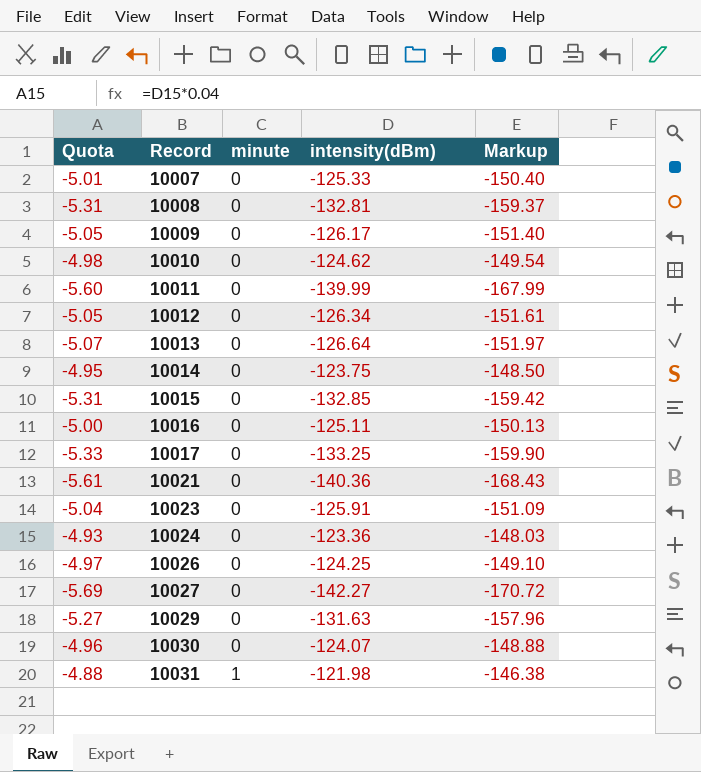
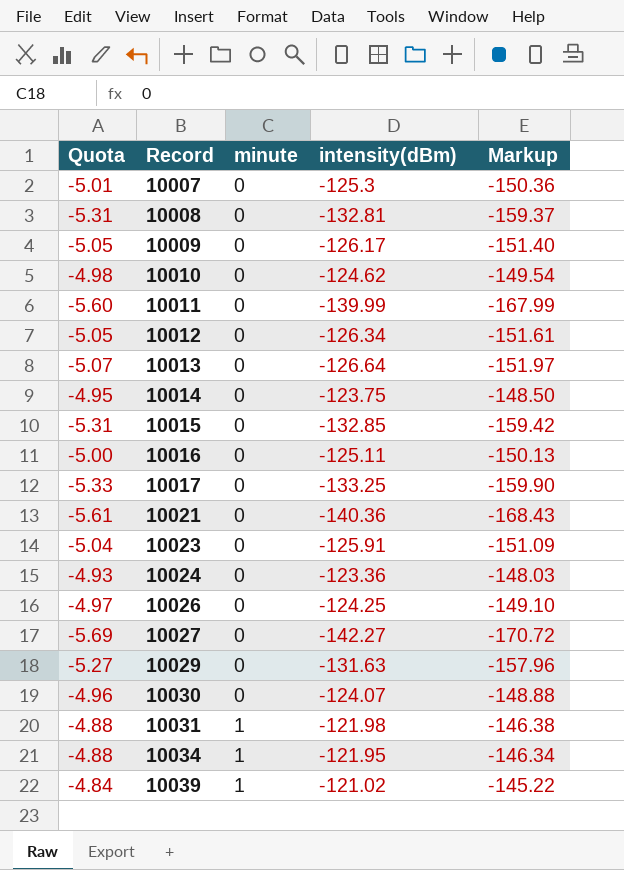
10007 | intensity(dBm): -125.33 -> -125.3
10007 | Markup: -150.40 -> -150.36
row 10034: none -> -4.88 | 1 | -121.95 | -146.34
row 10039: none -> -4.84 | 1 | -121.02 | -145.22

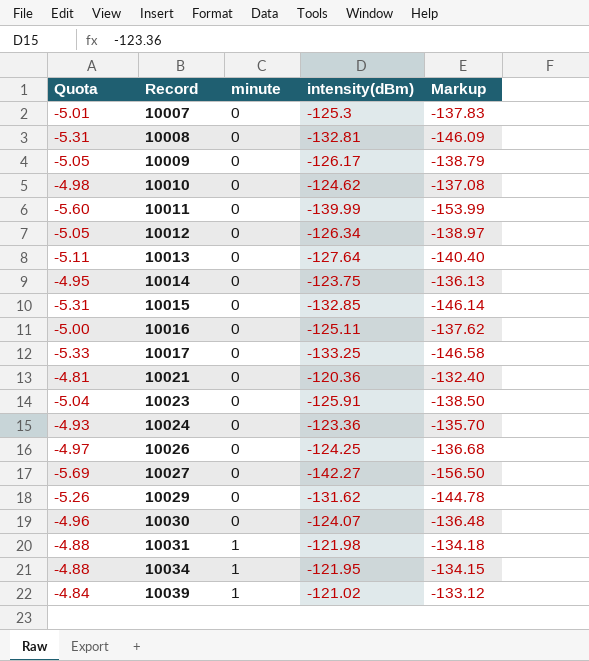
column Markup | formula: [intensity(dBm)] * 1.2 -> [intensity(dBm)] * 1.1
10013 | Quota: -5.07 -> -5.11
10013 | intensity(dBm): -126.64 -> -127.64
10021 | Quota: -5.61 -> -4.81
10021 | intensity(dBm): -140.36 -> -120.36
10029 | Quota: -5.27 -> -5.26
10029 | intensity(dBm): -131.63 -> -131.62

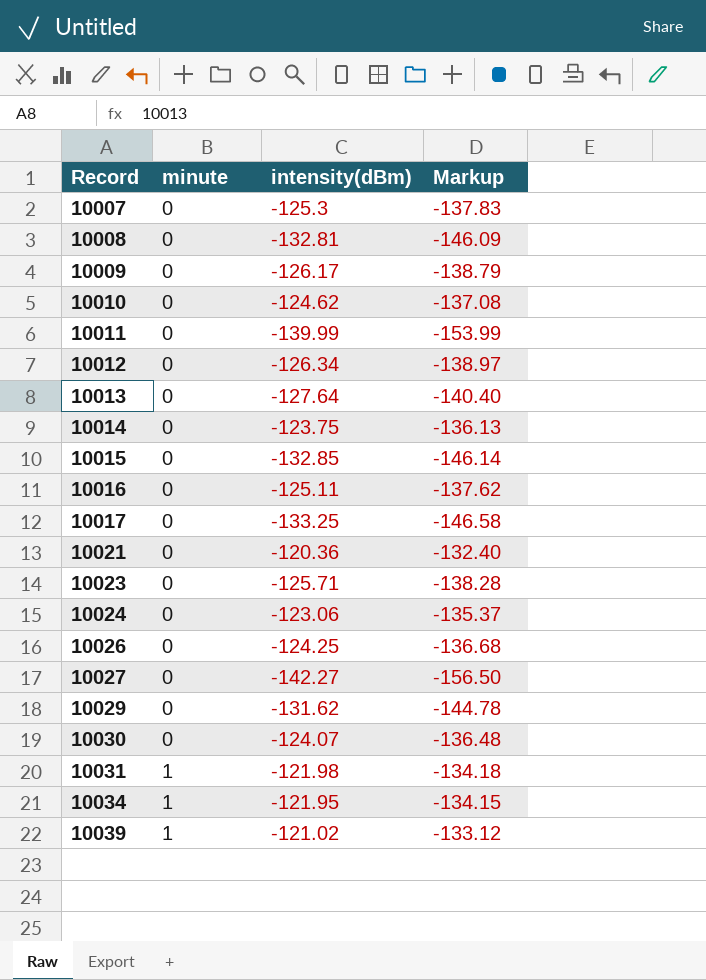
column Quota | formula: [intensity(dBm)] * 0.04 -> none
10023 | intensity(dBm): -125.91 -> -125.71
10023 | Markup: -138.50 -> -138.28
10024 | intensity(dBm): -123.36 -> -123.06
10024 | Markup: -135.70 -> -135.37

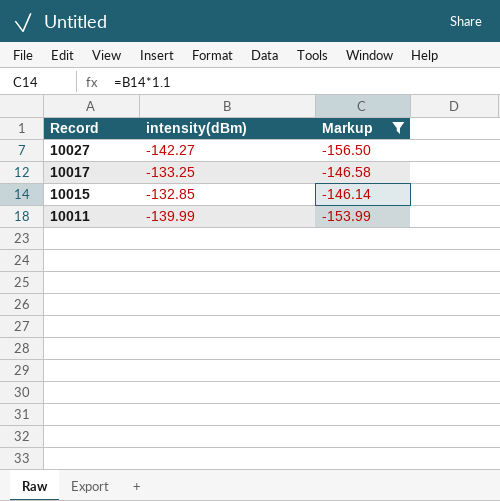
filter: none -> Markup <= -146.14
row order: Record ascending -> Record descending
column minute | position: 2 -> none

